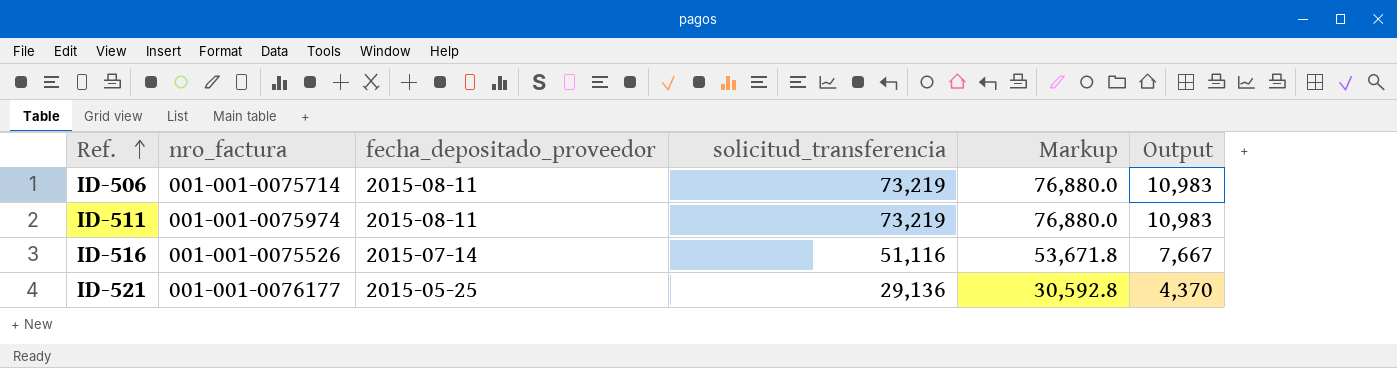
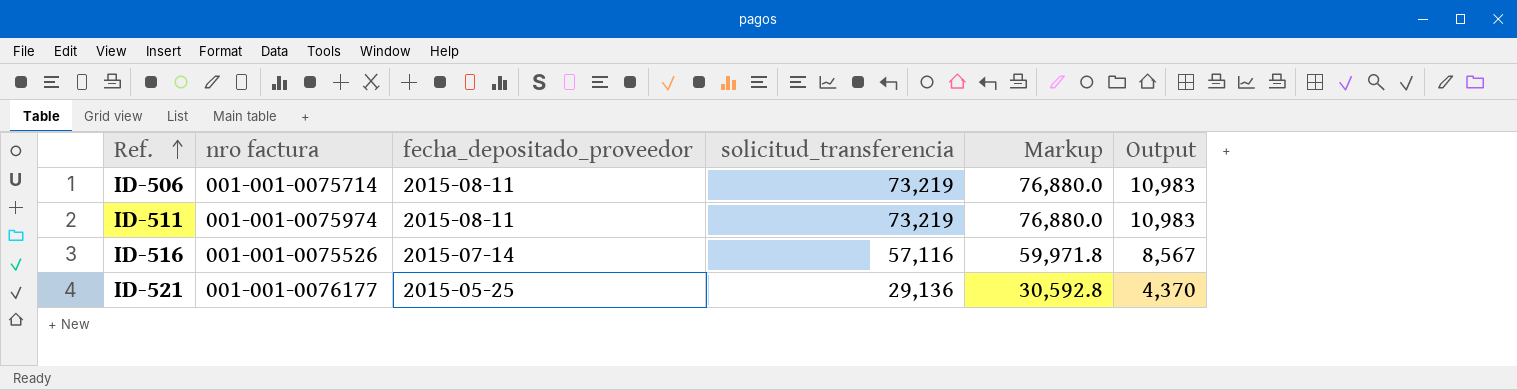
column name: nro_factura -> nro factura
ID-516 | solicitud_transferencia: 51,116 -> 57,116
ID-516 | Markup: 53,671.8 -> 59,971.8
ID-516 | Output: 7,667 -> 8,567

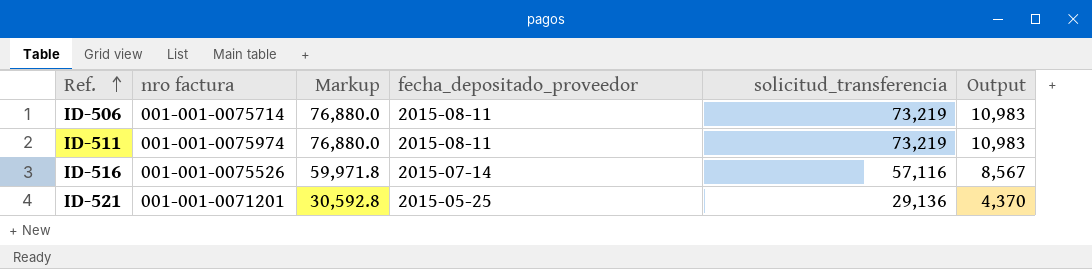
column Markup | position: 5 -> 3
ID-521 | nro factura: 001-001-0076177 -> 001-001-0071201

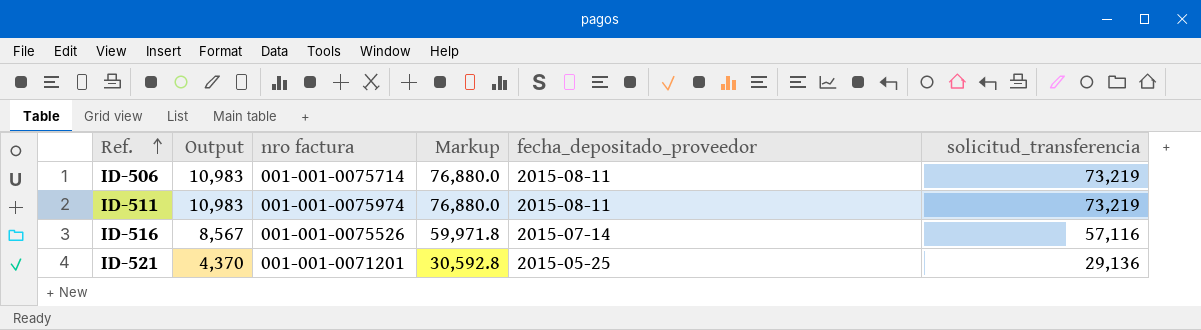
column Output | position: 6 -> 2

